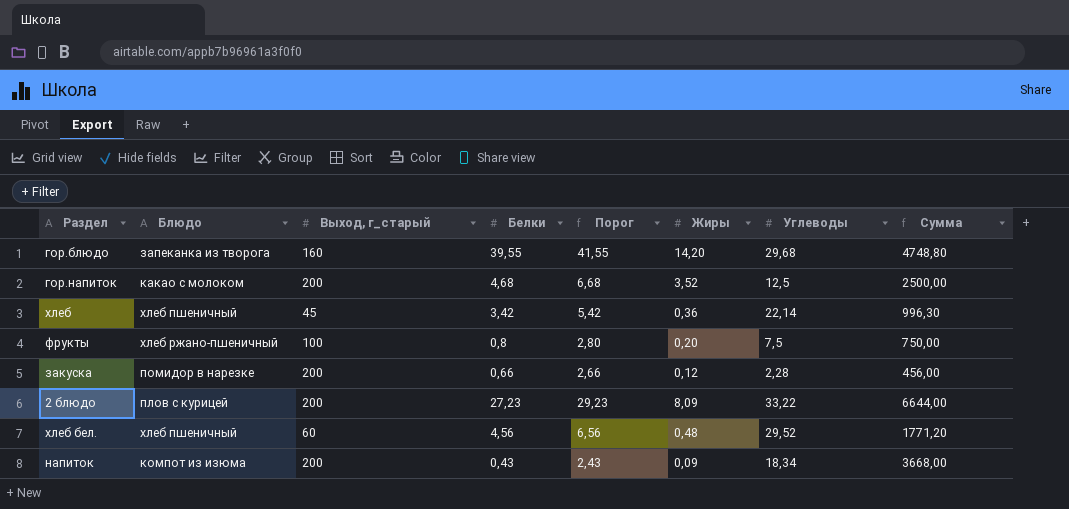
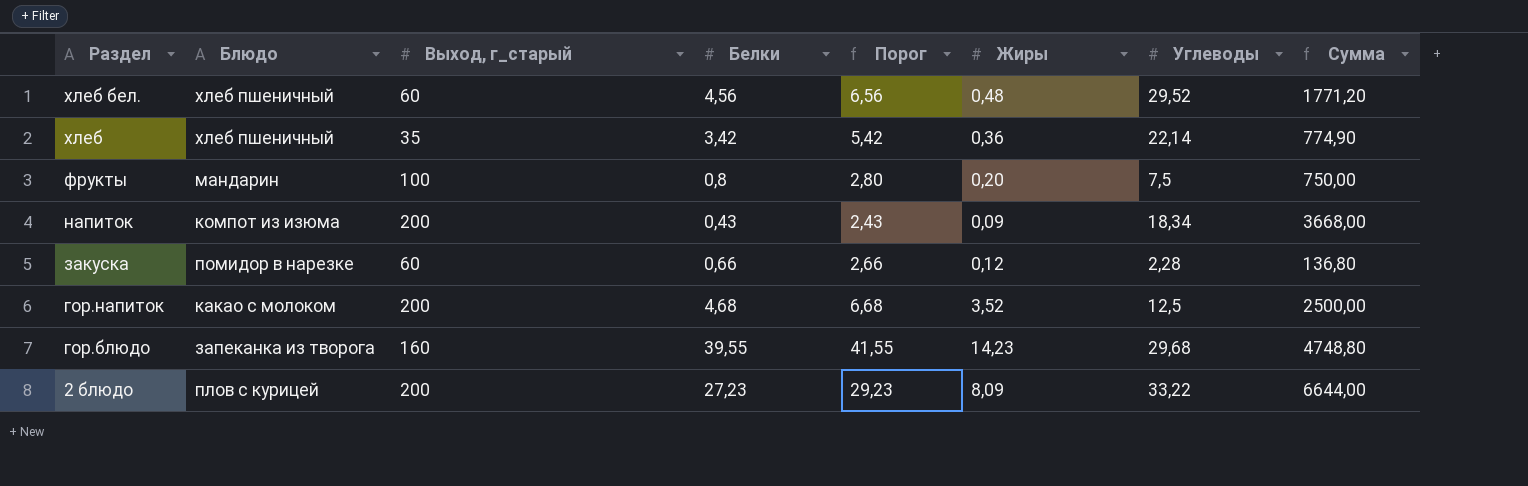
row order: none -> Раздел descending
хлеб | Выход, г_старый: 45 -> 35
хлеб | Сумма: 996,30 -> 774,90
фрукты | Блюдо: хлеб ржано-пшеничный -> мандарин
закуска | Выход, г_старый: 200 -> 60
закуска | Сумма: 456,00 -> 136,80
гор.блюдо | Жиры: 14,20 -> 14,23

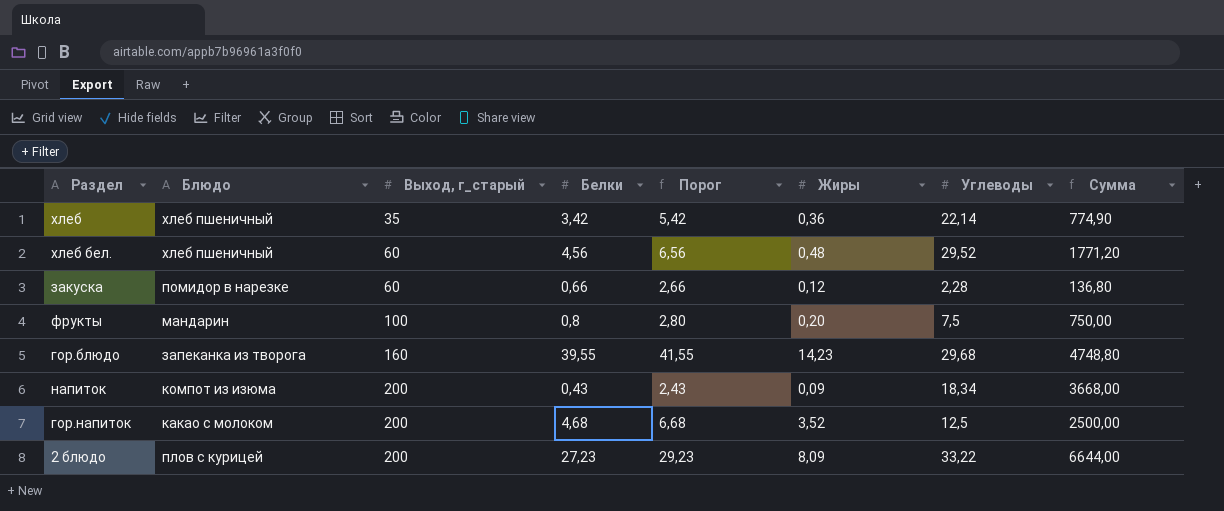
row order: Раздел descending -> Выход, г_старый ascending

